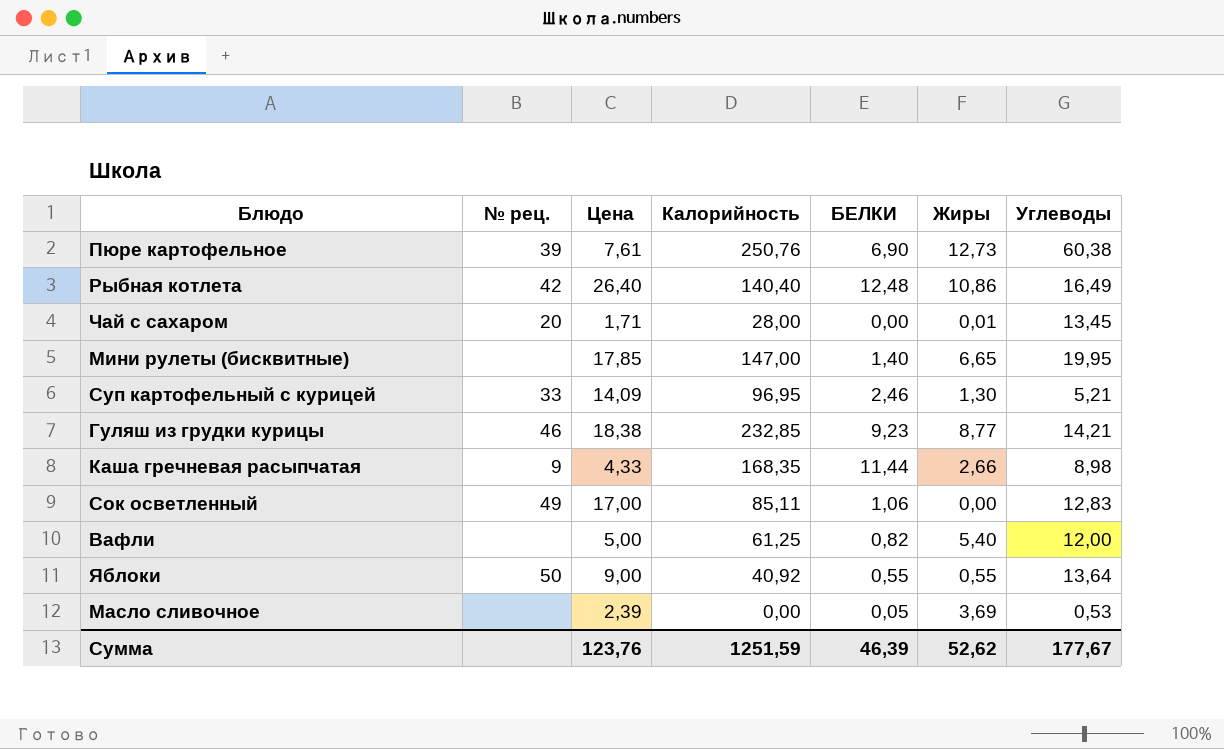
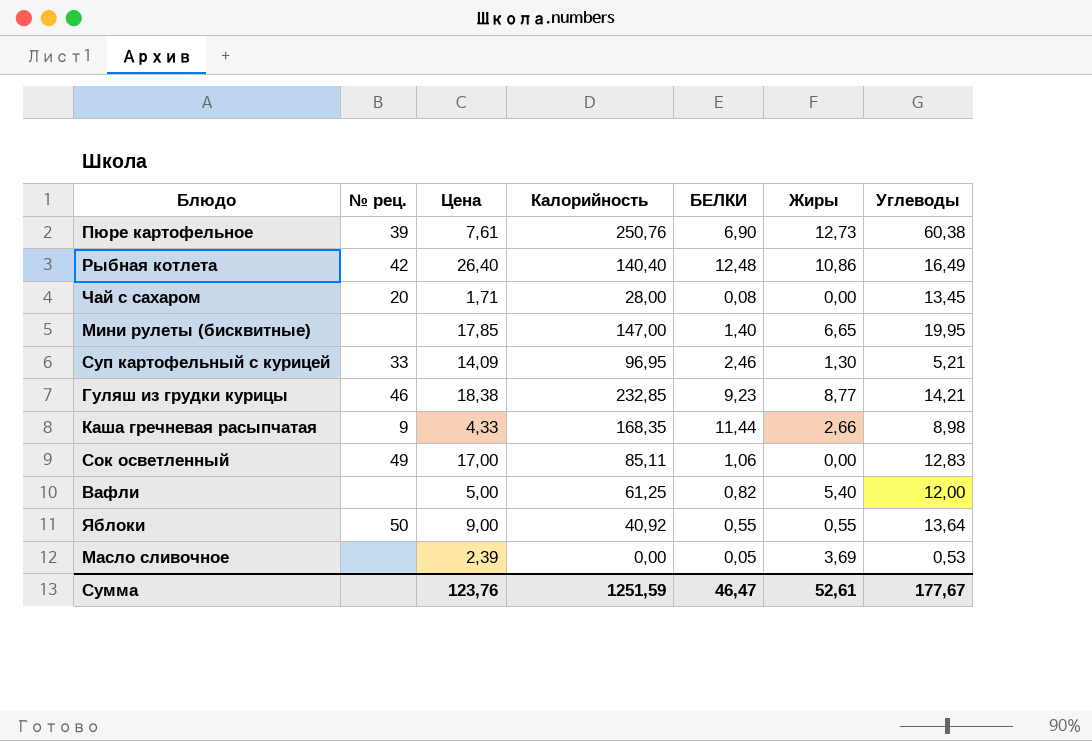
Чай с сахаром | БЕЛКИ: 0,00 -> 0,08
Чай с сахаром | Жиры: 0,01 -> 0,00
Сумма | БЕЛКИ: 46,39 -> 46,47
Сумма | Жиры: 52,62 -> 52,61

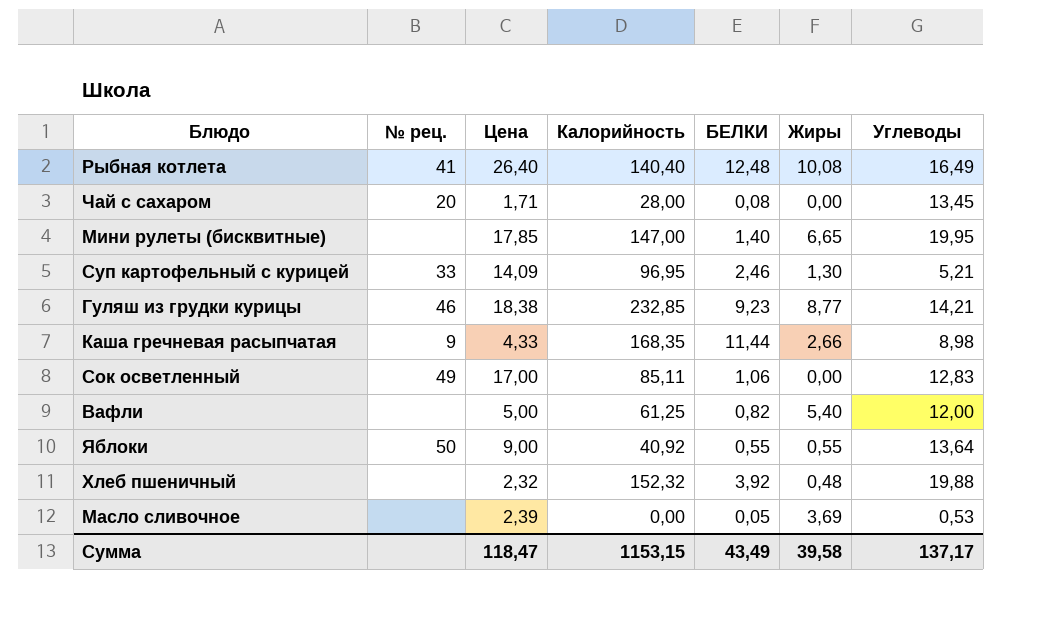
row Пюре картофельное: 39 | 7,61 | 250,76 | 6,90 | 12,73 | 60,38 -> none
Рыбная котлета | № рец.: 42 -> 41
Рыбная котлета | Жиры: 10,86 -> 10,08
row Хлеб пшеничный: none -> none | 2,32 | 152,32 | 3,92 | 0,48 | 19,88
Сумма | Цена: 123,76 -> 118,47
Сумма | Калорийность: 1251,59 -> 1153,15
Сумма | БЕЛКИ: 46,47 -> 43,49
Сумма | Жиры: 52,61 -> 39,58
Сумма | Углеводы: 177,67 -> 137,17

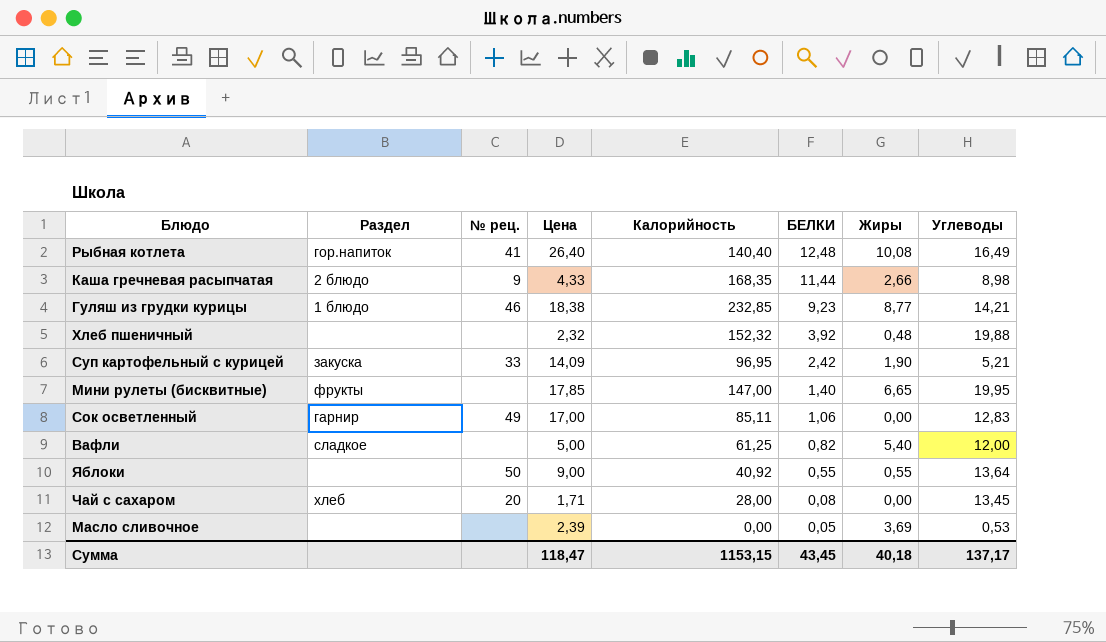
row order: none -> БЕЛКИ descending
column Раздел | position: none -> 2
Суп картофельный с курицей | БЕЛКИ: 2,46 -> 2,42
Суп картофельный с курицей | Жиры: 1,30 -> 1,90
Сумма | БЕЛКИ: 43,49 -> 43,45
Сумма | Жиры: 39,58 -> 40,18

